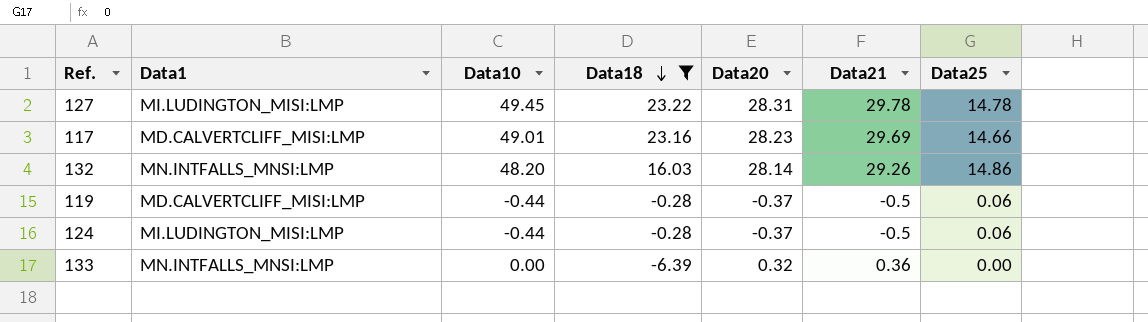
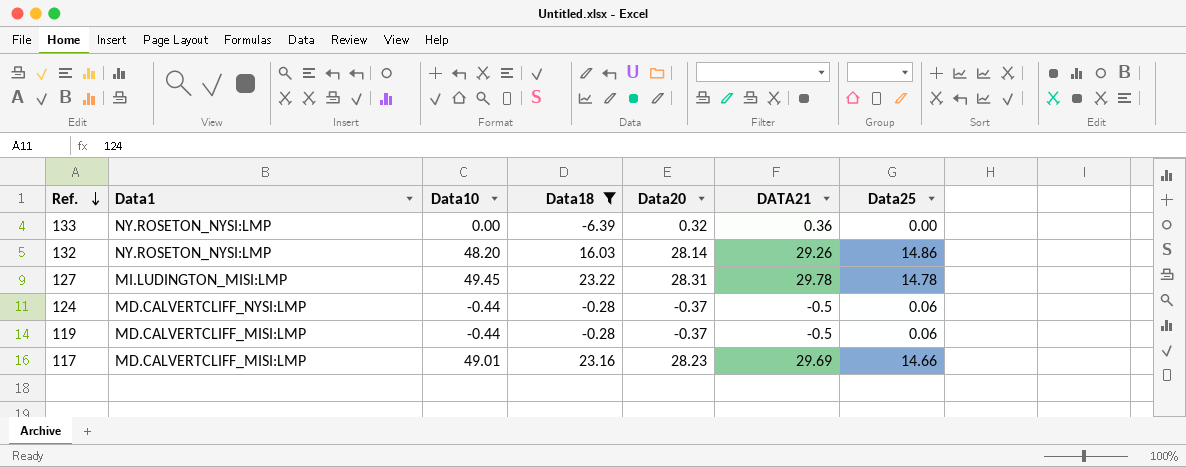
row order: Data18 descending -> Ref. descending
column name: Data21 -> DATA21
133 | Data1: MN.INTFALLS_MNSI:LMP -> NY.ROSETON_NYSI:LMP
132 | Data1: MN.INTFALLS_MNSI:LMP -> NY.ROSETON_NYSI:LMP
124 | Data1: MI.LUDINGTON_MISI:LMP -> MD.CALVERTCLIFF_NYSI:LMP

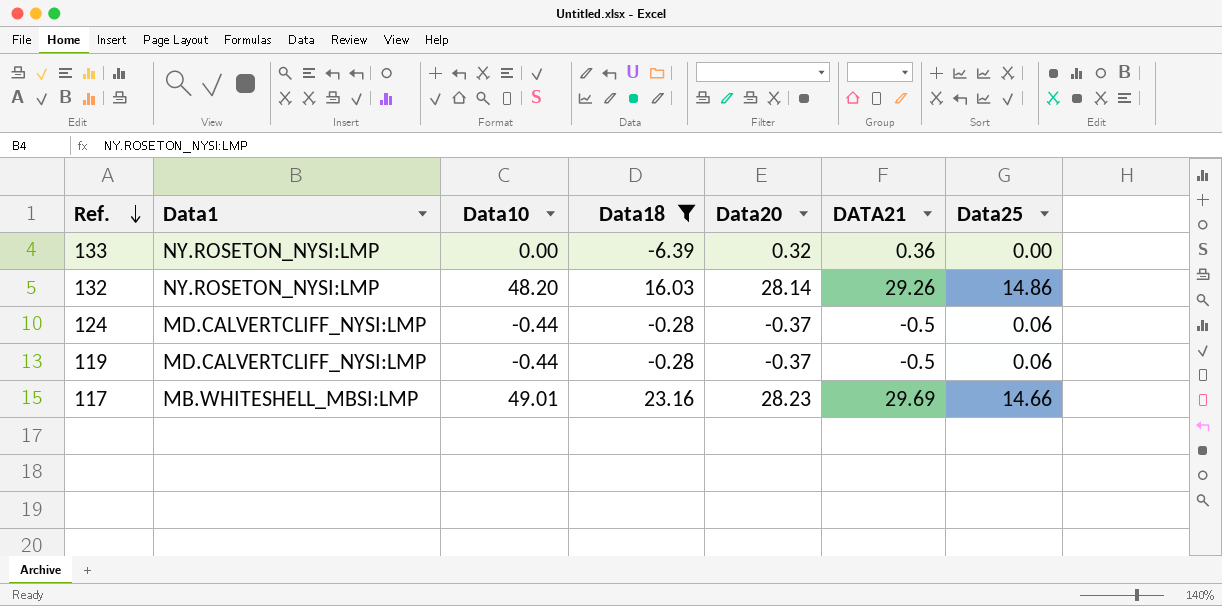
row 127: MI.LUDINGTON_MISI:LMP | 49.45 | 23.22 | 28.31 | 29.78 | 14.78 -> none
119 | Data1: MD.CALVERTCLIFF_MISI:LMP -> MD.CALVERTCLIFF_NYSI:LMP
117 | Data1: MD.CALVERTCLIFF_MISI:LMP -> MB.WHITESHELL_MBSI:LMP

